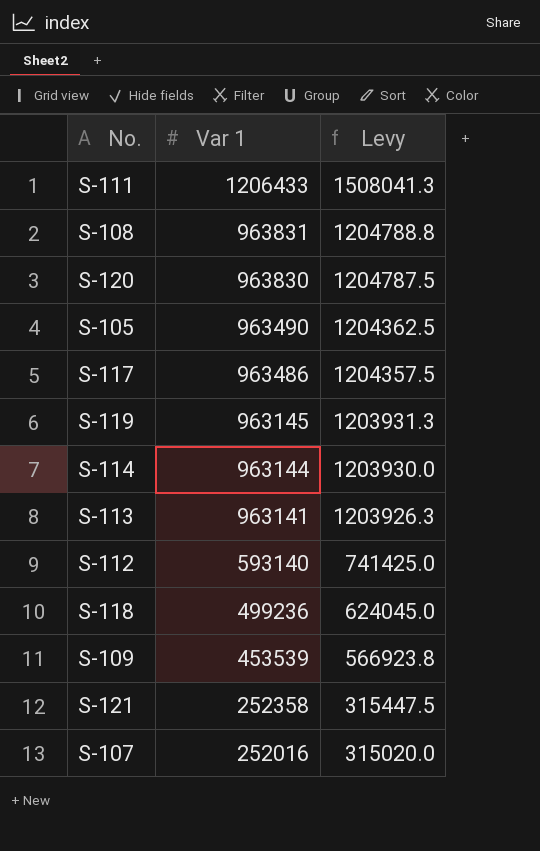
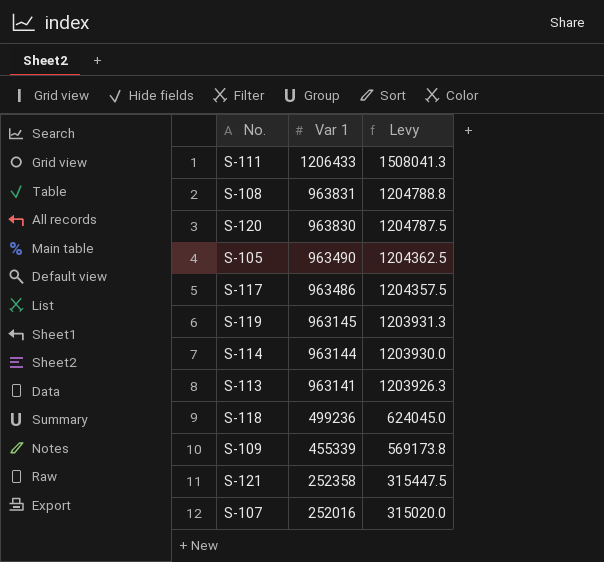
row S-112: 593140 | 741425.0 -> none
S-109 | Var 1: 453539 -> 455339
S-109 | Levy: 566923.8 -> 569173.8

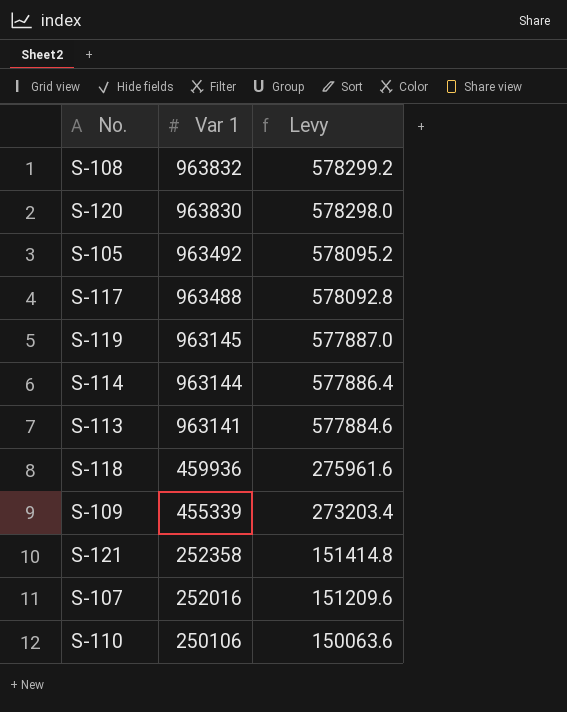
column Levy | formula: [Var 1] * 1.25 -> [Var 1] * 0.6
row S-111: 1206433 | 1508041.3 -> none
S-108 | Var 1: 963831 -> 963832
S-105 | Var 1: 963490 -> 963492
S-117 | Var 1: 963486 -> 963488
S-118 | Var 1: 499236 -> 459936
row S-110: none -> 250106 | 150063.6

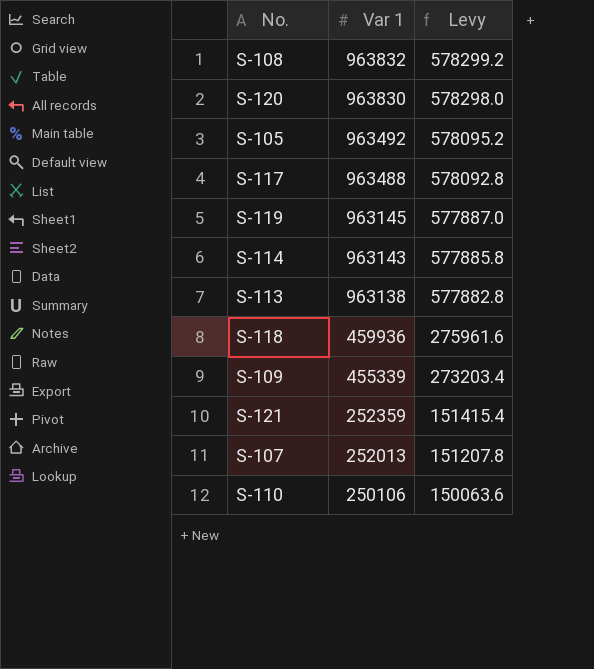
S-114 | Var 1: 963144 -> 963143
S-114 | Levy: 577886.4 -> 577885.8
S-113 | Var 1: 963141 -> 963138
S-113 | Levy: 577884.6 -> 577882.8
S-121 | Var 1: 252358 -> 252359
S-121 | Levy: 151414.8 -> 151415.4
S-107 | Var 1: 252016 -> 252013
S-107 | Levy: 151209.6 -> 151207.8

